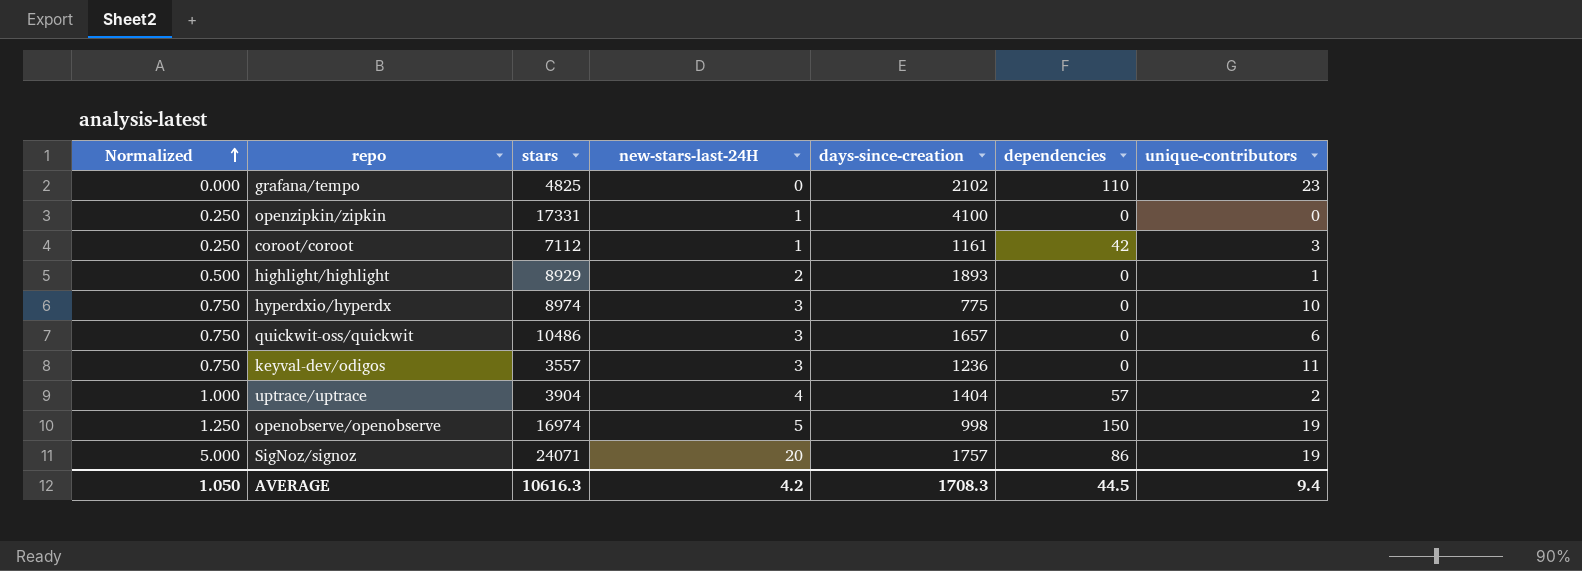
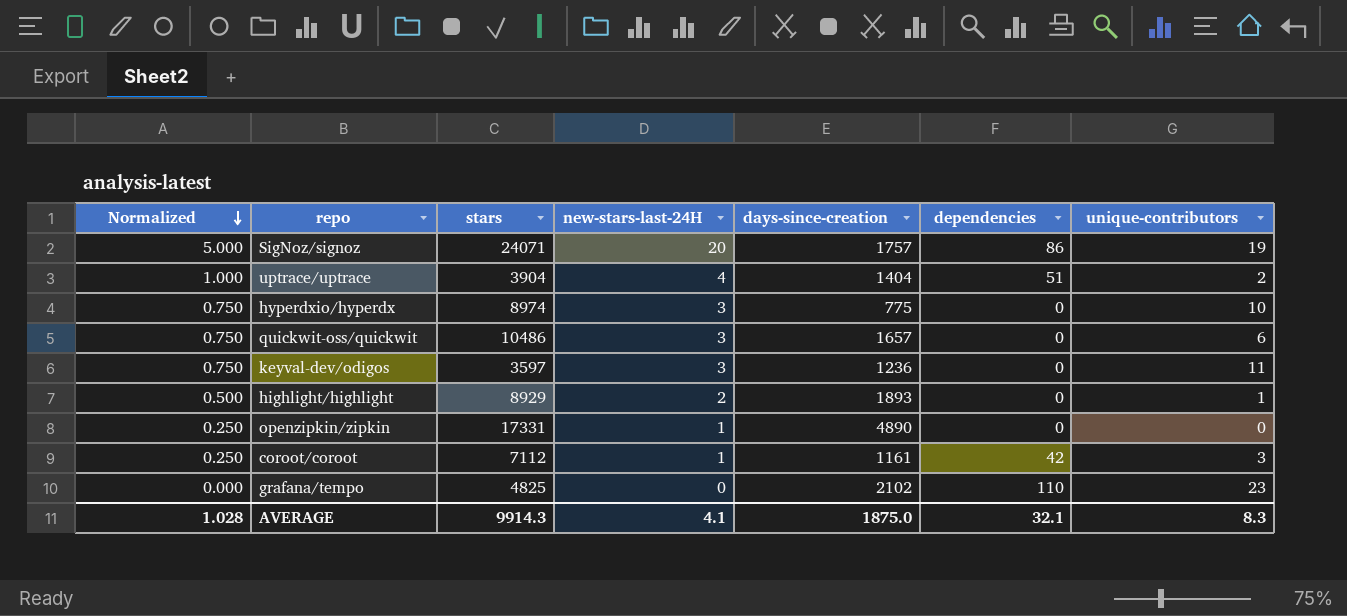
row order: Normalized ascending -> Normalized descending
row openobserve/openobserve: 1.250 | 16974 | 5 | 998 | 150 | 19 -> none
uptrace/uptrace | dependencies: 57 -> 51
keyval-dev/odigos | stars: 3557 -> 3597
openzipkin/zipkin | days-since-creation: 4100 -> 4890
AVERAGE | Normalized: 1.050 -> 1.028
AVERAGE | stars: 10616.3 -> 9914.3
AVERAGE | new-stars-last-24H: 4.2 -> 4.1
AVERAGE | days-since-creation: 1708.3 -> 1875.0
AVERAGE | dependencies: 44.5 -> 32.1
AVERAGE | unique-contributors: 9.4 -> 8.3

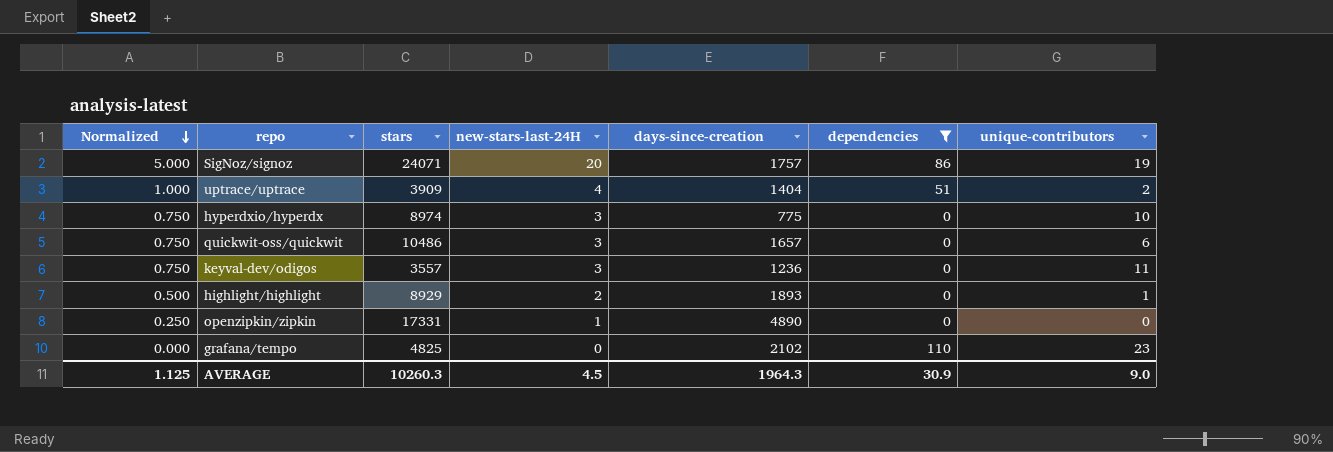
filter: none -> dependencies != 42
uptrace/uptrace | stars: 3904 -> 3909
keyval-dev/odigos | stars: 3597 -> 3557
AVERAGE | Normalized: 1.028 -> 1.125
AVERAGE | stars: 9914.3 -> 10260.3
AVERAGE | new-stars-last-24H: 4.1 -> 4.5
AVERAGE | days-since-creation: 1875.0 -> 1964.3
AVERAGE | dependencies: 32.1 -> 30.9
AVERAGE | unique-contributors: 8.3 -> 9.0

